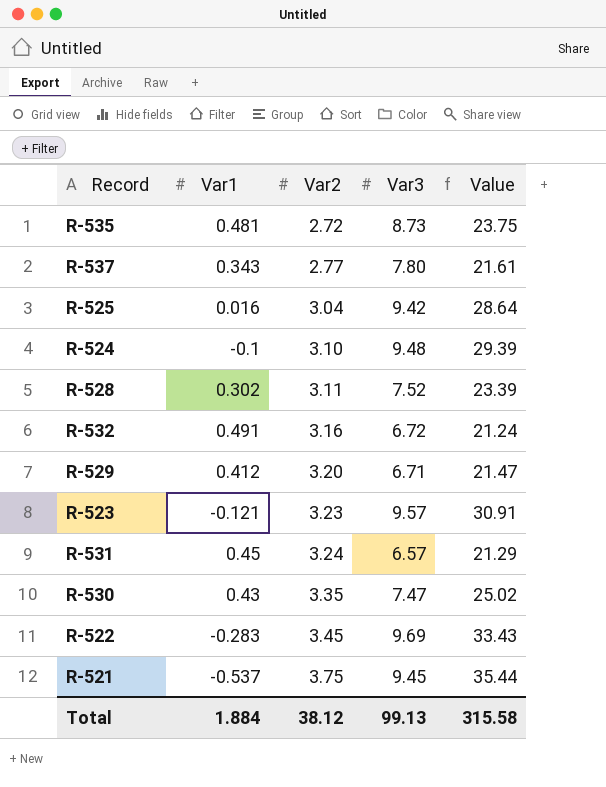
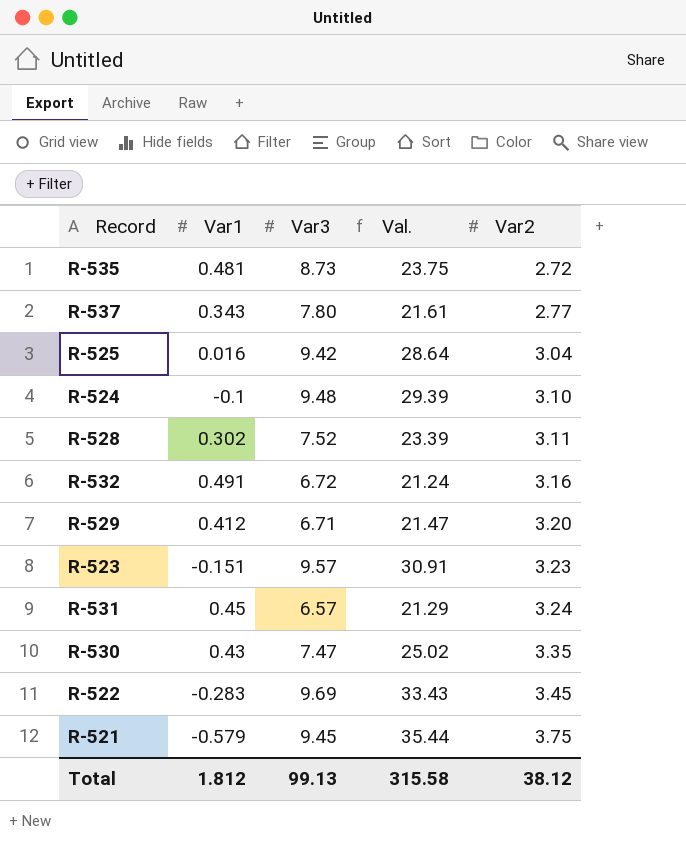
column name: Value -> Val.
column Var2 | position: 3 -> 5
R-523 | Var1: -0.121 -> -0.151
R-521 | Var1: -0.537 -> -0.579
Total | Var1: 1.884 -> 1.812

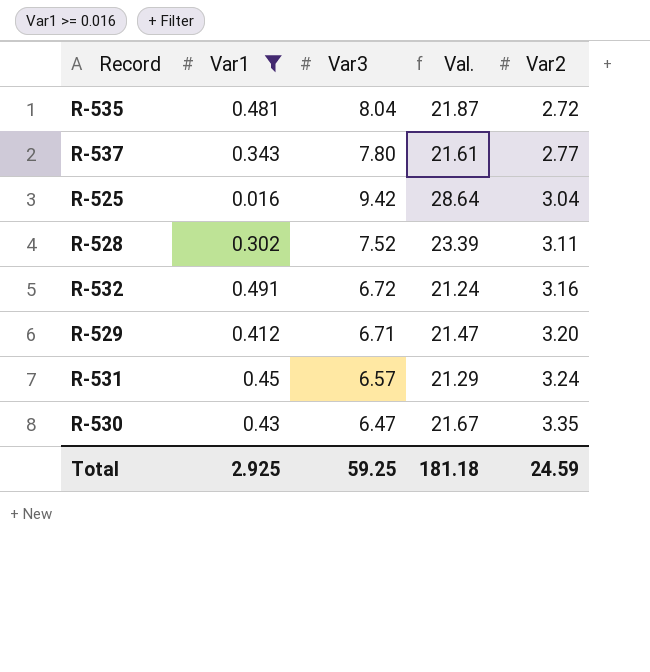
filter: none -> Var1 >= 0.016
R-535 | Var3: 8.73 -> 8.04
R-535 | Val.: 23.75 -> 21.87
R-530 | Var3: 7.47 -> 6.47
R-530 | Val.: 25.02 -> 21.67
Total | Var1: 1.812 -> 2.925
Total | Var3: 99.13 -> 59.25
Total | Val.: 315.58 -> 181.18
Total | Var2: 38.12 -> 24.59

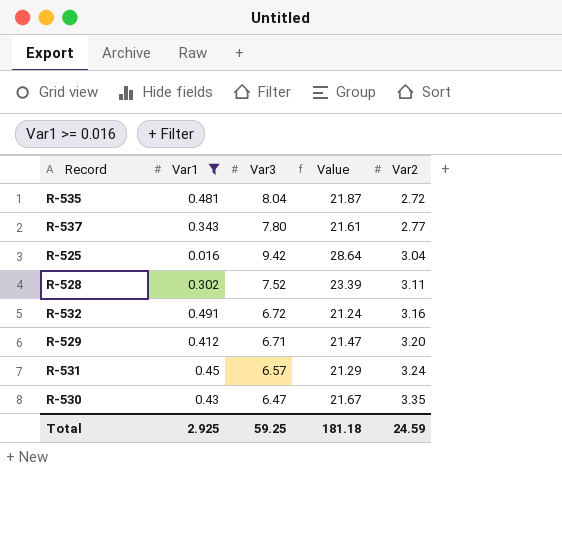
column name: Val. -> Value

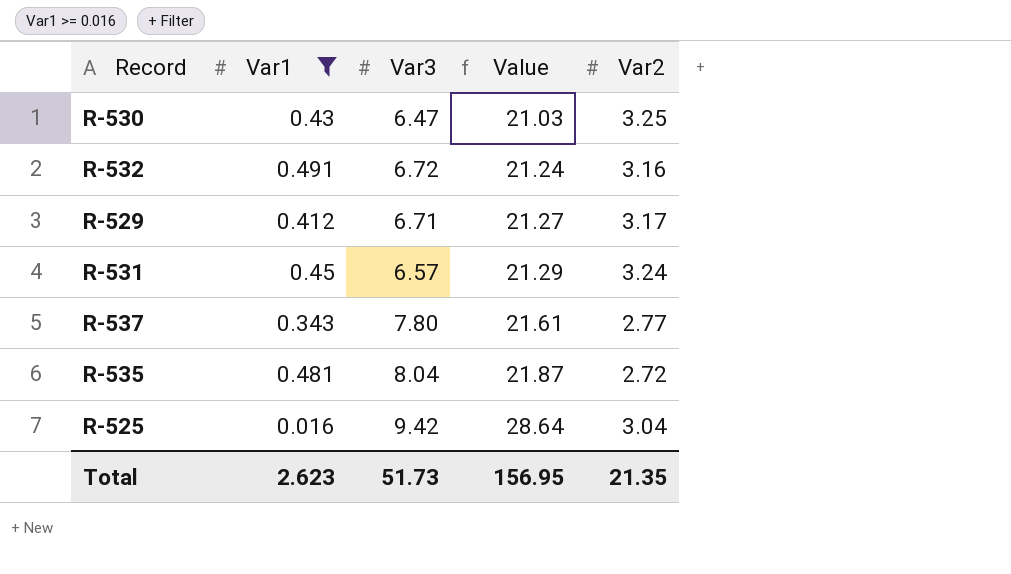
row order: Var2 ascending -> Value ascending
row R-528: 0.302 | 7.52 | 23.39 | 3.11 -> none
R-530 | Value: 21.67 -> 21.03
R-530 | Var2: 3.35 -> 3.25
R-529 | Value: 21.47 -> 21.27
R-529 | Var2: 3.20 -> 3.17
Total | Var1: 2.925 -> 2.623
Total | Var3: 59.25 -> 51.73
Total | Value: 181.18 -> 156.95
Total | Var2: 24.59 -> 21.35

